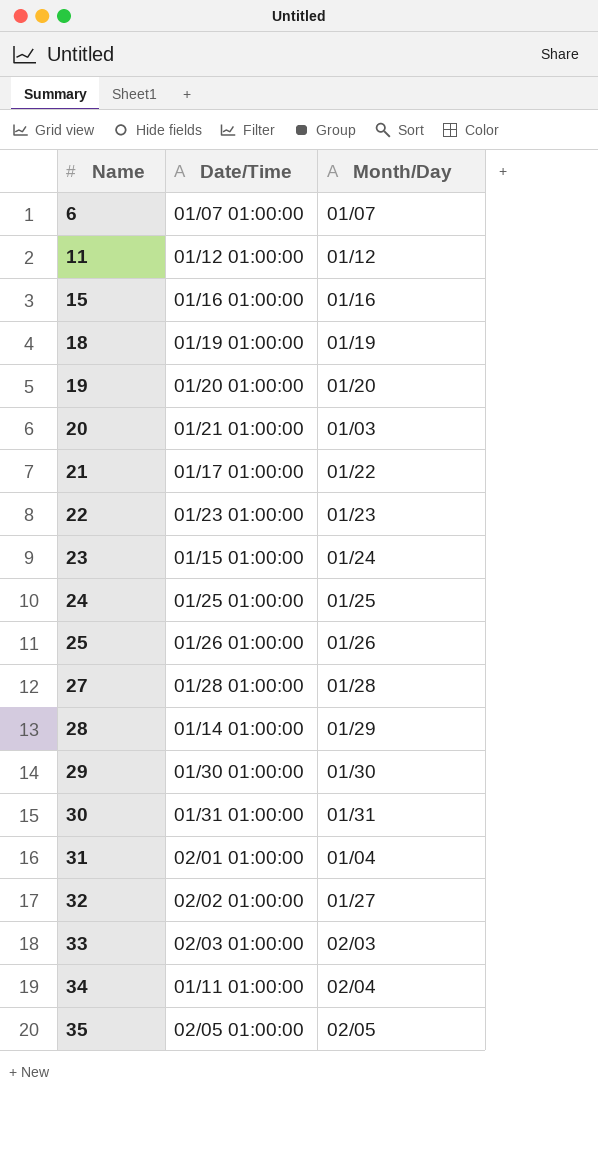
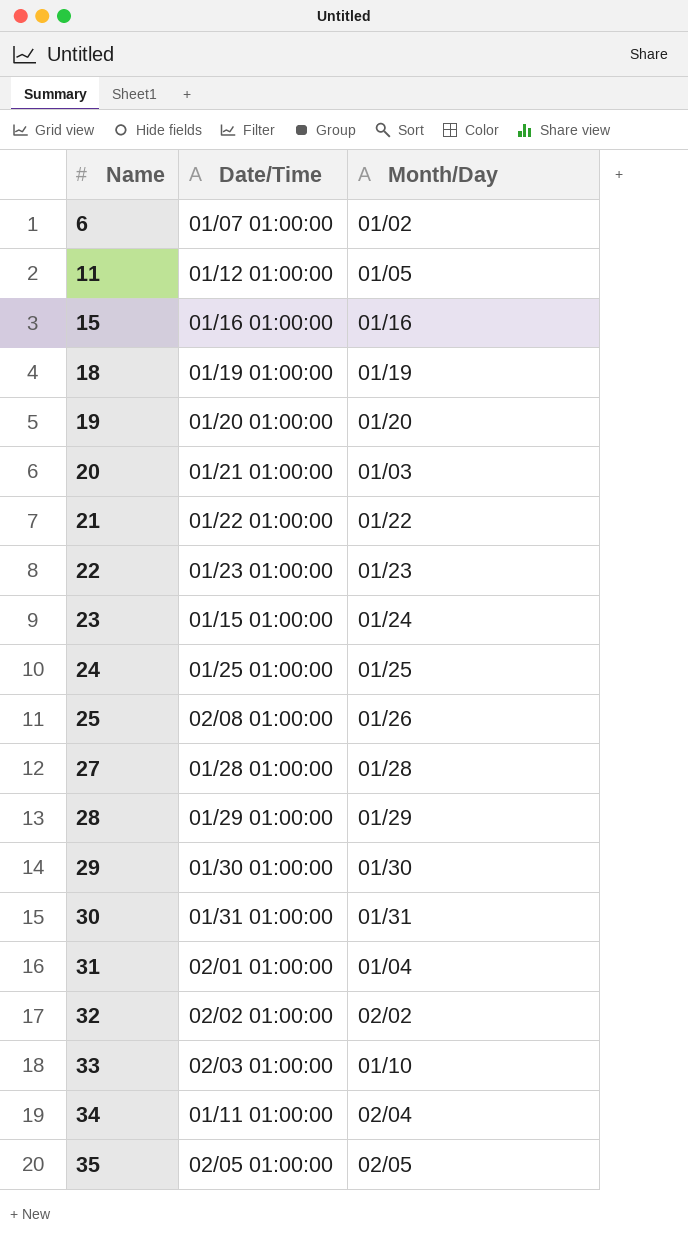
6 | Month/Day: 01/07 -> 01/02
11 | Month/Day: 01/12 -> 01/05
21 | Date/Time: 01/17 01:00:00 -> 01/22 01:00:00
25 | Date/Time: 01/26 01:00:00 -> 02/08 01:00:00
28 | Date/Time: 01/14 01:00:00 -> 01/29 01:00:00
32 | Month/Day: 01/27 -> 02/02
33 | Month/Day: 02/03 -> 01/10

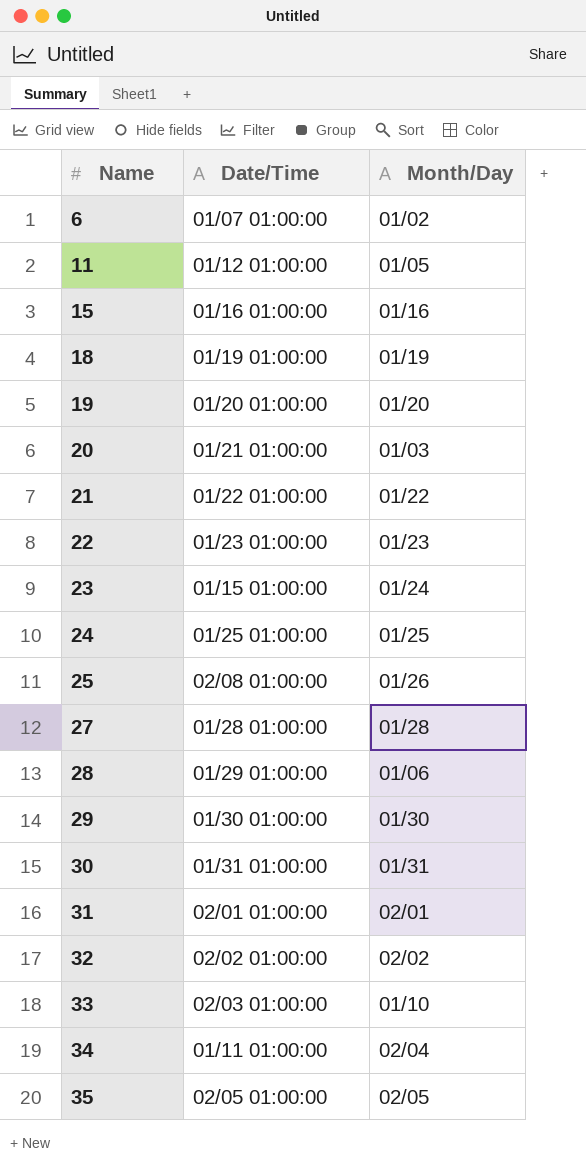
28 | Month/Day: 01/29 -> 01/06
31 | Month/Day: 01/04 -> 02/01

